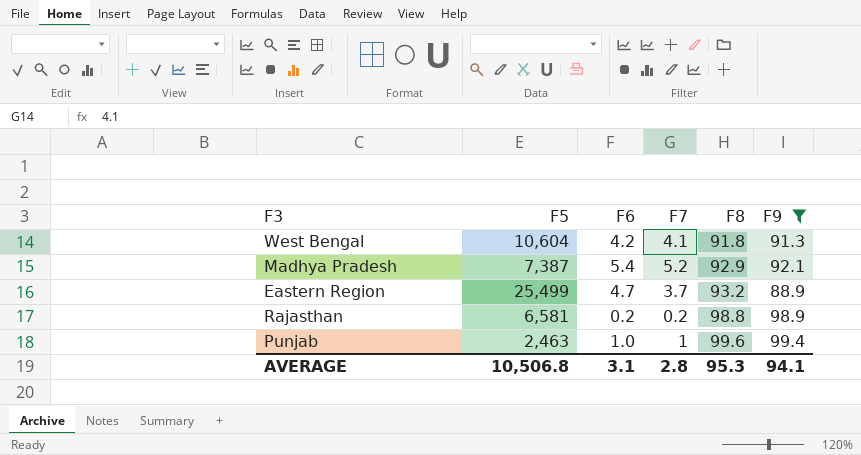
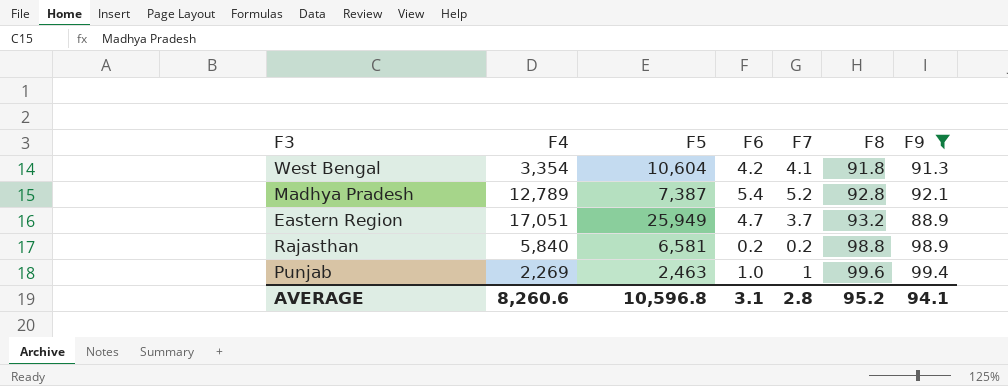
column F4 | position: none -> 2
Madhya Pradesh | F8: 92.9 -> 92.8
Eastern Region | F5: 25,499 -> 25,949
AVERAGE | F5: 10,506.8 -> 10,596.8
AVERAGE | F8: 95.3 -> 95.2

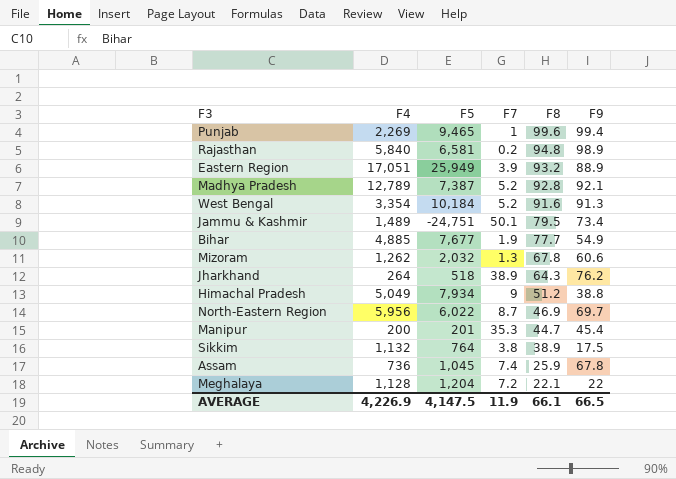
filter: F9 >= 88.9 -> none
row order: F8 ascending -> F8 descending
column F6 | position: 4 -> none
Punjab | F5: 2,463 -> 9,465
Rajasthan | F8: 98.8 -> 94.8
Eastern Region | F7: 3.7 -> 3.9
West Bengal | F5: 10,604 -> 10,184
West Bengal | F7: 4.1 -> 5.2
West Bengal | F8: 91.8 -> 91.6
AVERAGE | F4: 8,260.6 -> 4,226.9
AVERAGE | F5: 10,596.8 -> 4,147.5
AVERAGE | F7: 2.8 -> 11.9
AVERAGE | F8: 95.2 -> 66.1
AVERAGE | F9: 94.1 -> 66.5

